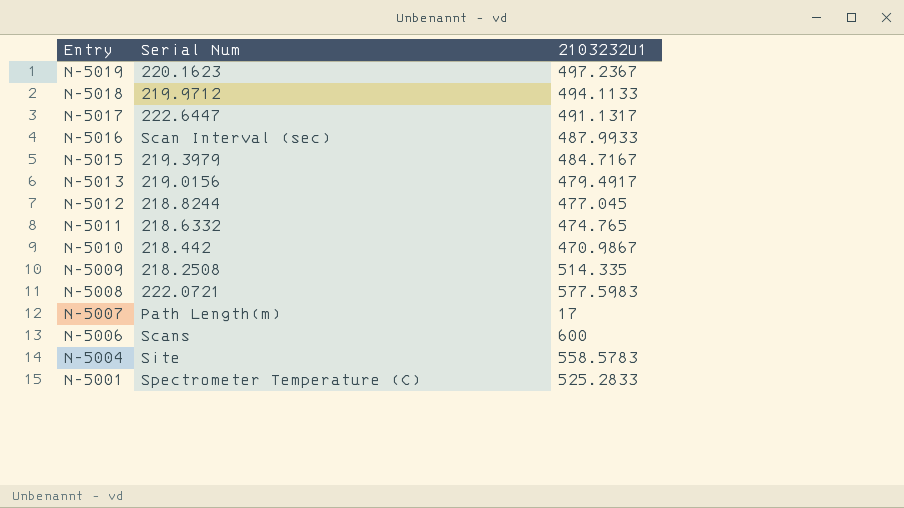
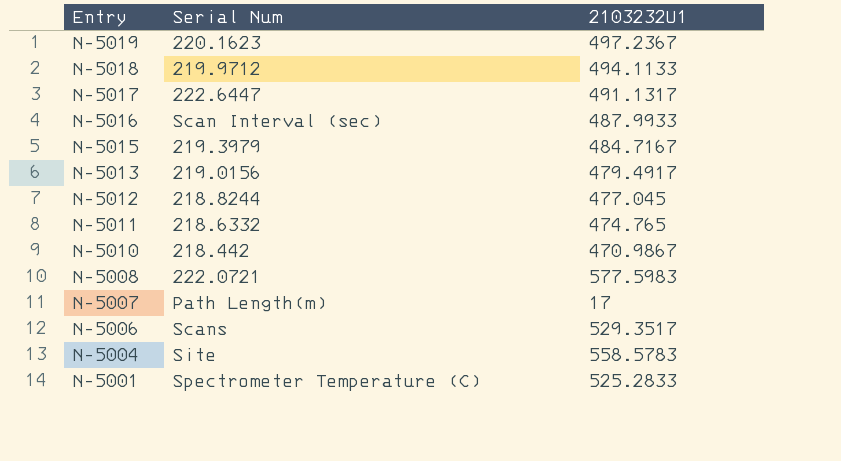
row N-5009: 218.2508 | 514.335 -> none
N-5006 | 2103232U1: 600 -> 529.3517

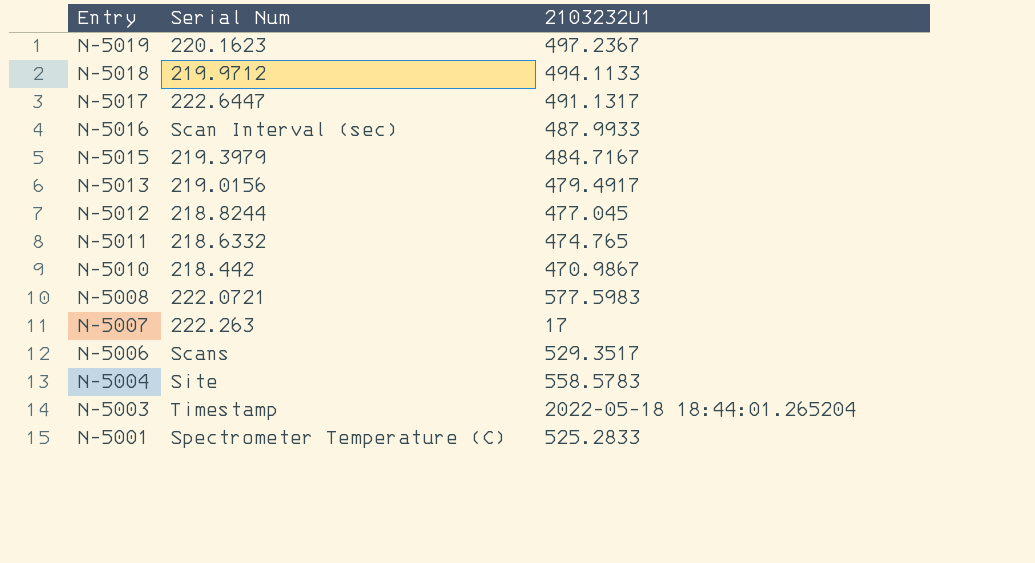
N-5007 | Serial Num: Path Length(m) -> 222.263
row N-5003: none -> Timestamp | 2022-05-18 18:44:01.265204

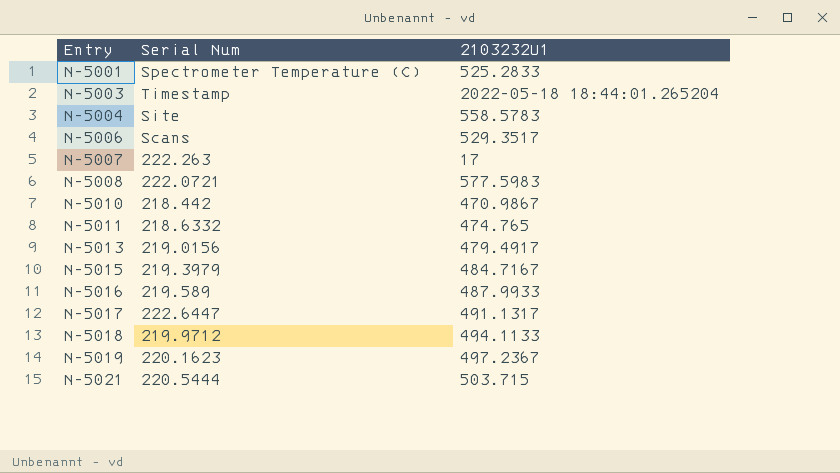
row order: Entry descending -> Entry ascending
row N-5012: 218.8244 | 477.045 -> none
N-5016 | Serial Num: Scan Interval (sec) -> 219.589
row N-5021: none -> 220.5444 | 503.715

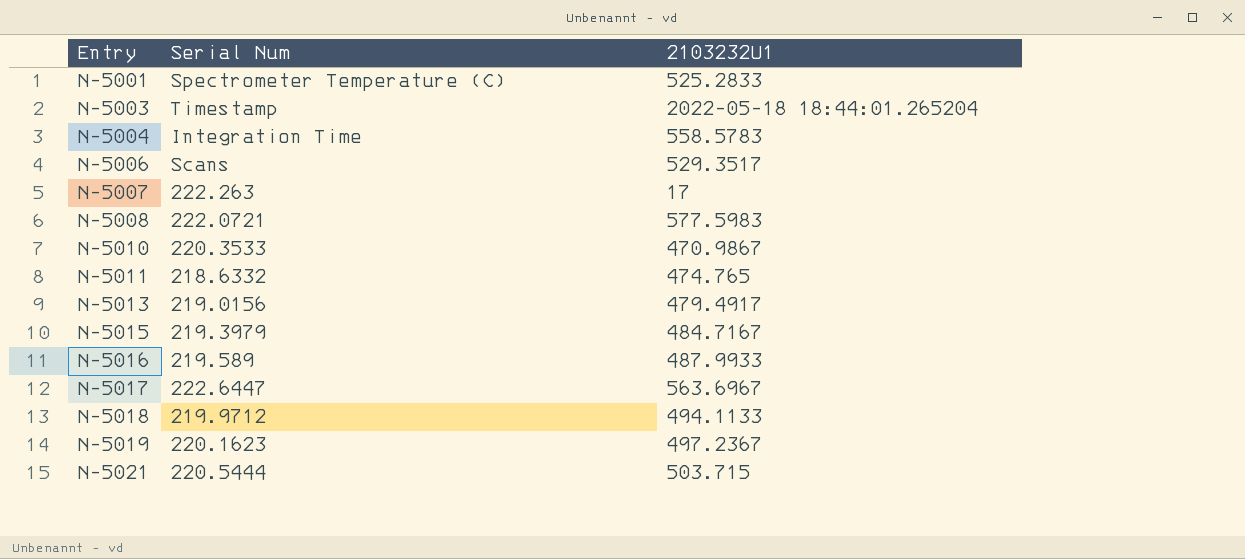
N-5004 | Serial Num: Site -> Integration Time
N-5010 | Serial Num: 218.442 -> 220.3533
N-5017 | 2103232U1: 491.1317 -> 563.6967

